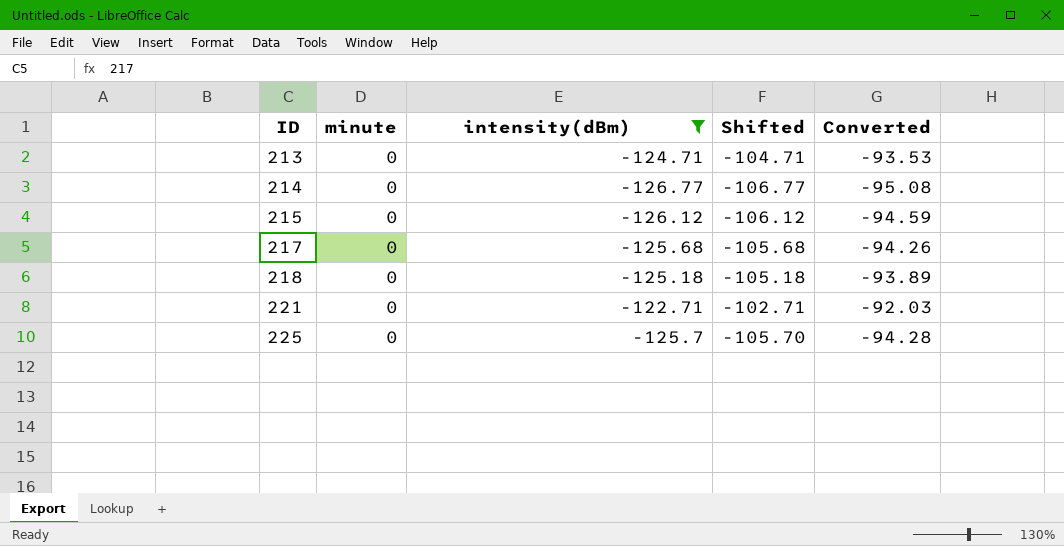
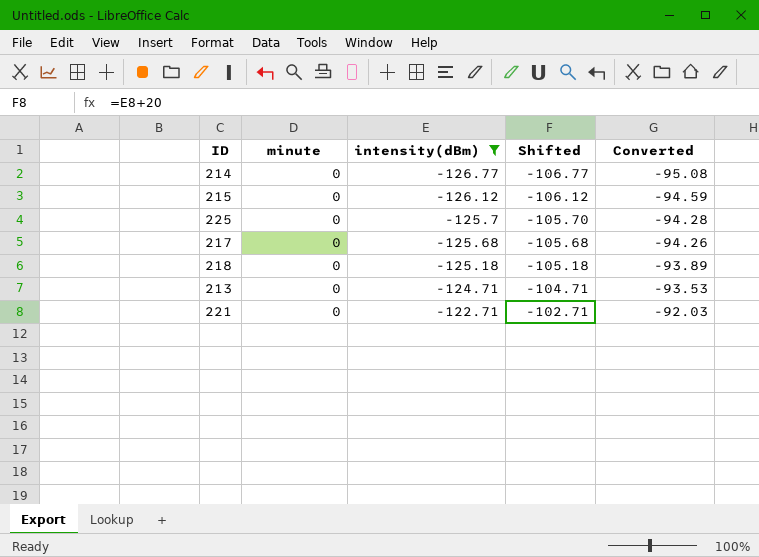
row order: ID ascending -> intensity(dBm) ascending

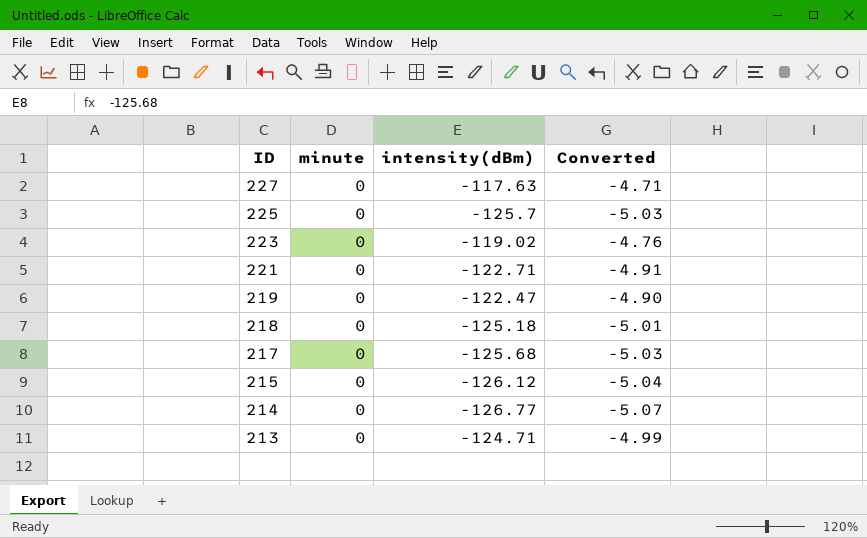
filter: intensity(dBm) <= -122.71 -> none
row order: intensity(dBm) ascending -> ID descending
column Shifted | formula: [intensity(dBm)] + 20 -> none
column Converted | formula: [intensity(dBm)] * 0.75 -> [intensity(dBm)] * 0.04

